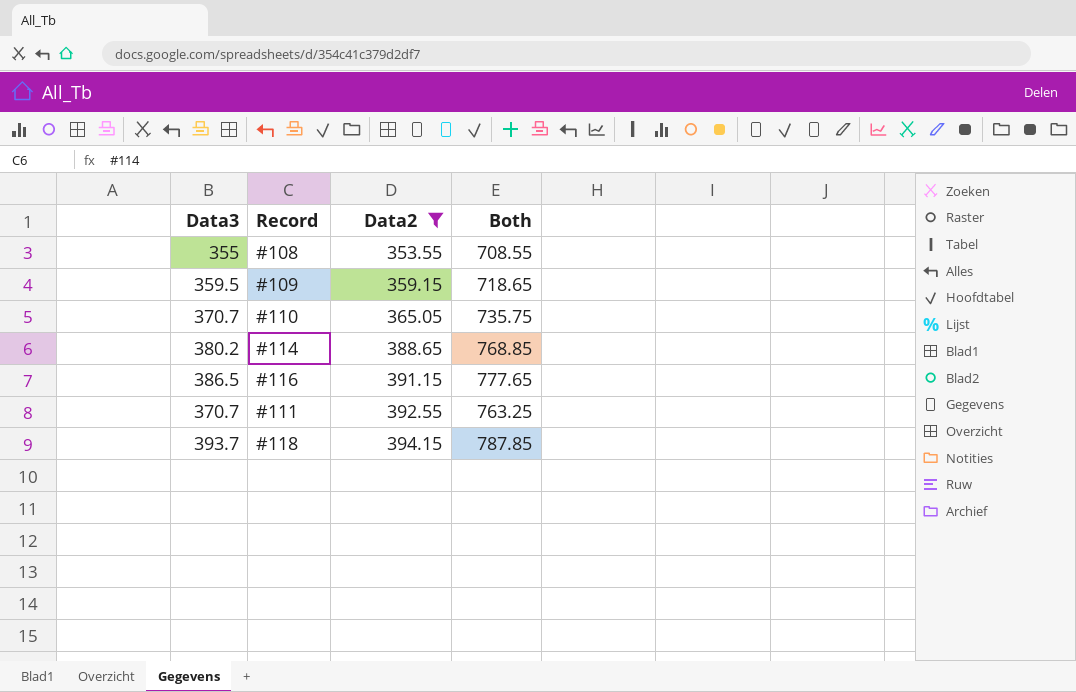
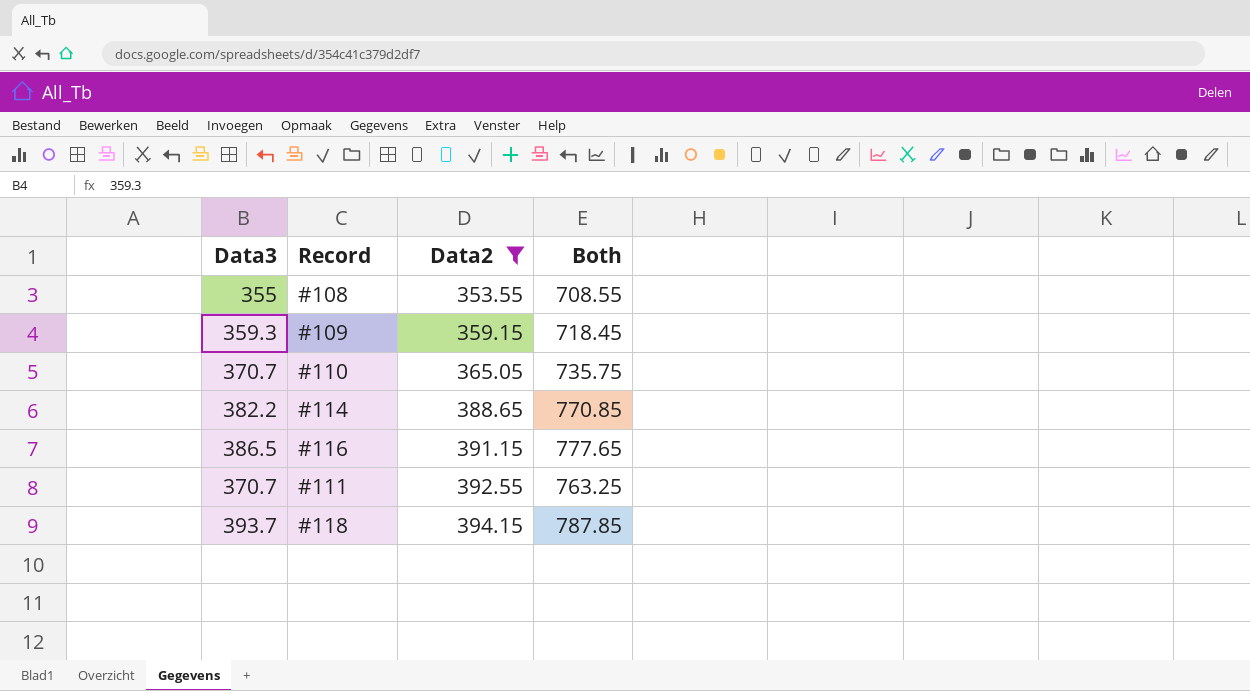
#109 | Data3: 359.5 -> 359.3
#109 | Both: 718.65 -> 718.45
#114 | Data3: 380.2 -> 382.2
#114 | Both: 768.85 -> 770.85

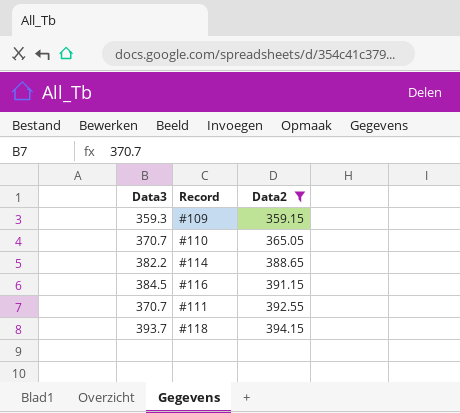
column Both | formula: [Data3] + [Data2] -> none
row #108: 355 | 353.55 | 708.55 -> none
#116 | Data3: 386.5 -> 384.5

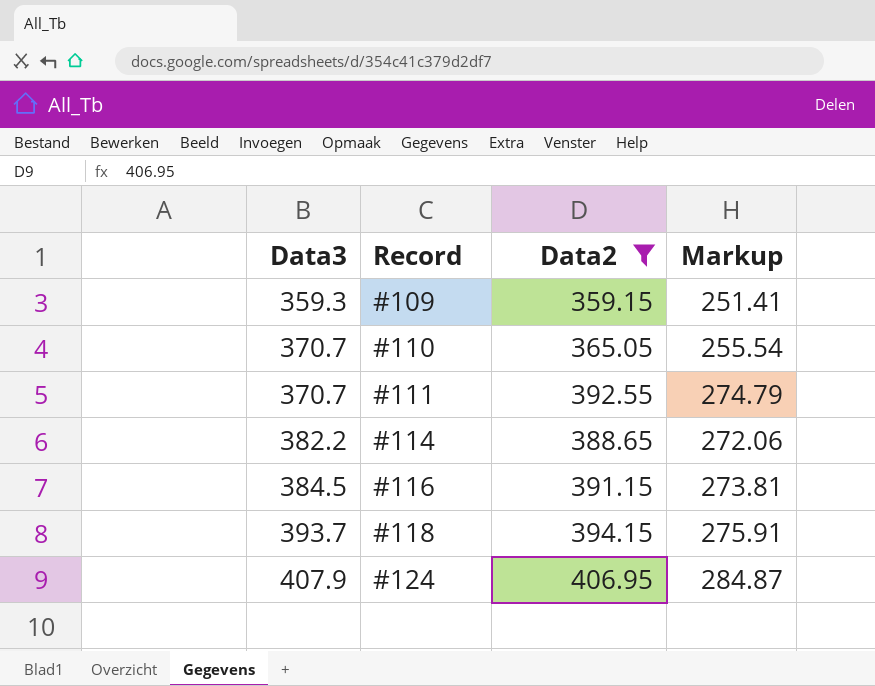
row order: Data2 ascending -> Data3 ascending
column Markup | formula: none -> [Data2] * 0.7
row #124: none -> 407.9 | 406.95 | 284.87

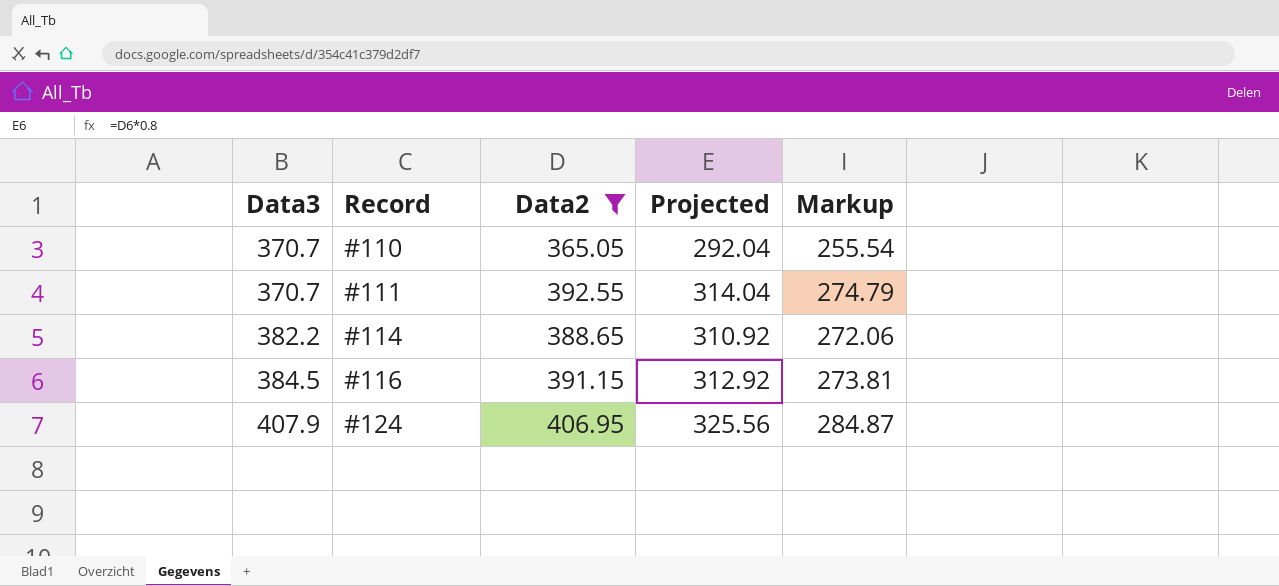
column Projected | formula: none -> [Data2] * 0.8
row #109: 359.3 | 359.15 | 251.41 -> none
row #118: 393.7 | 394.15 | 275.91 -> none

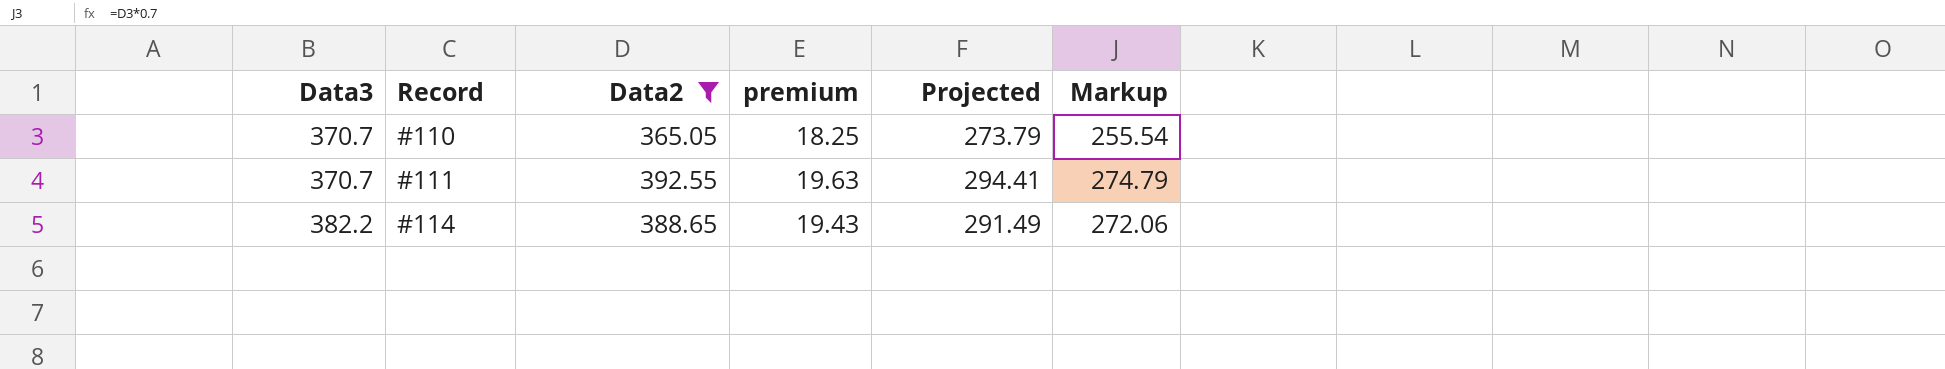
column premium | formula: none -> [Data2] * 0.05
column Projected | formula: [Data2] * 0.8 -> [Data2] * 0.75
row #116: 384.5 | 391.15 | 312.92 | 273.81 -> none
row #124: 407.9 | 406.95 | 325.56 | 284.87 -> none

